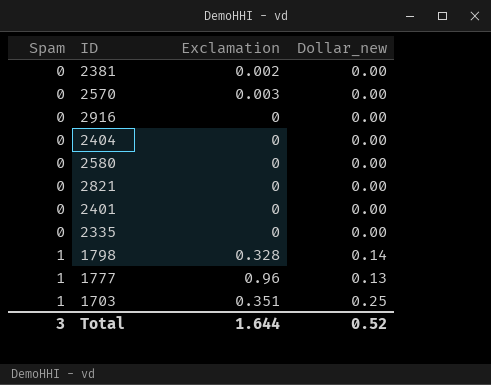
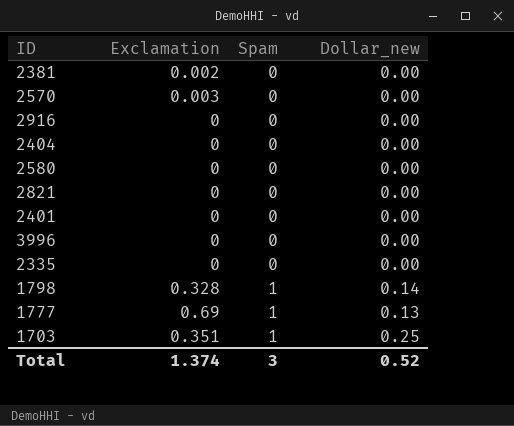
column Spam | position: 1 -> 3
row 3996: none -> 0 | 0 | 0.00
1777 | Exclamation: 0.96 -> 0.69
Total | Exclamation: 1.644 -> 1.374

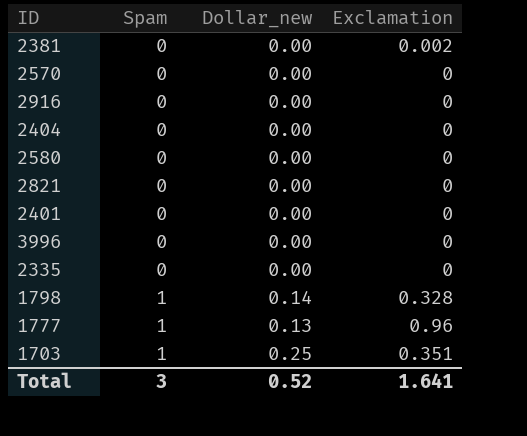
column Exclamation | position: 2 -> 4
2570 | Exclamation: 0.003 -> 0
1777 | Exclamation: 0.69 -> 0.96
Total | Exclamation: 1.374 -> 1.641

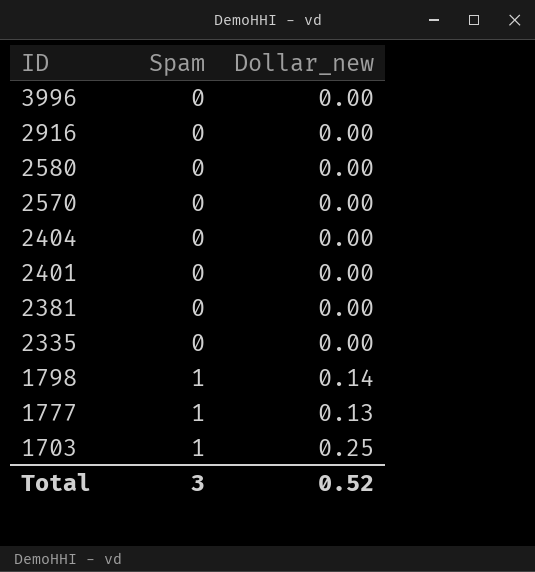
row order: Spam ascending -> ID descending
column Exclamation | position: 4 -> none
row 2821: 0 | 0.00 | 0 -> none

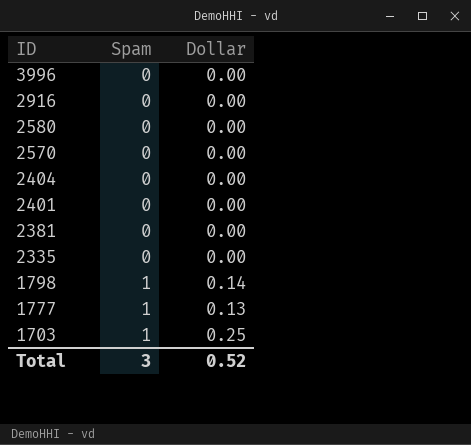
column name: Dollar_new -> Dollar

